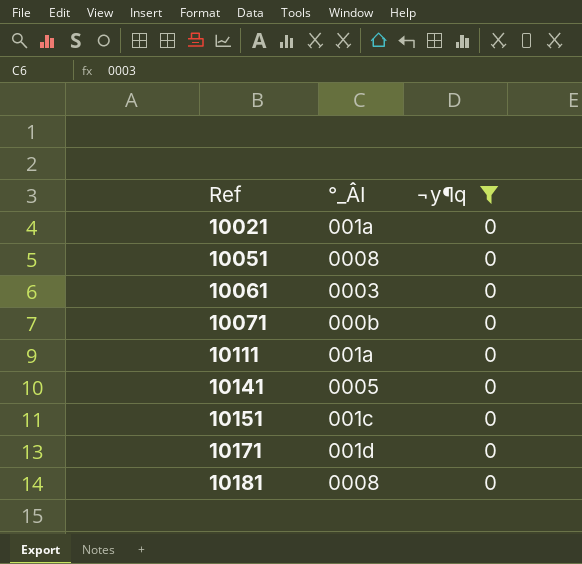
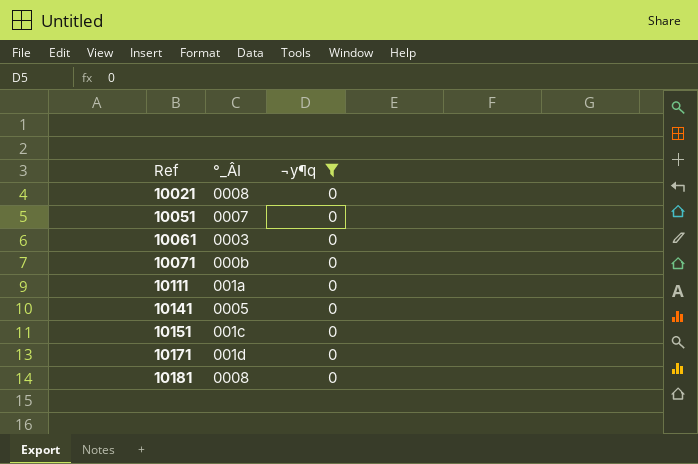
10021 | °_ÂI: 001a -> 0008
10051 | °_ÂI: 0008 -> 0007

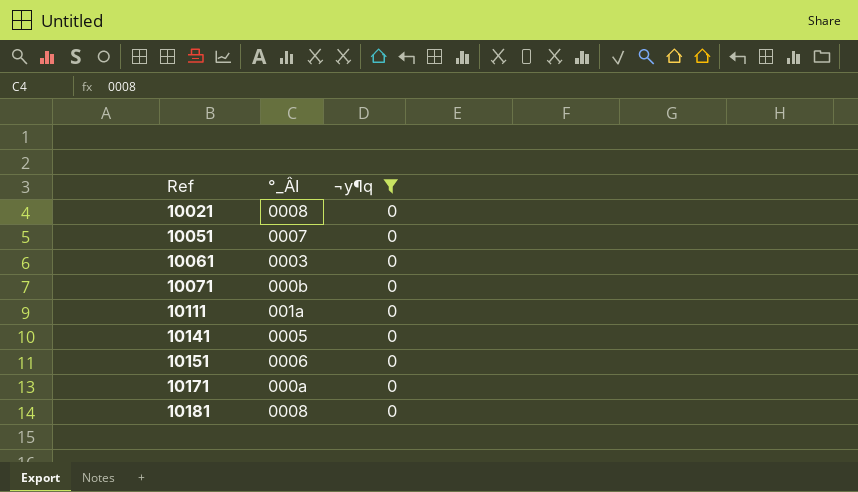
10151 | °_ÂI: 001c -> 0006
10171 | °_ÂI: 001d -> 000a

